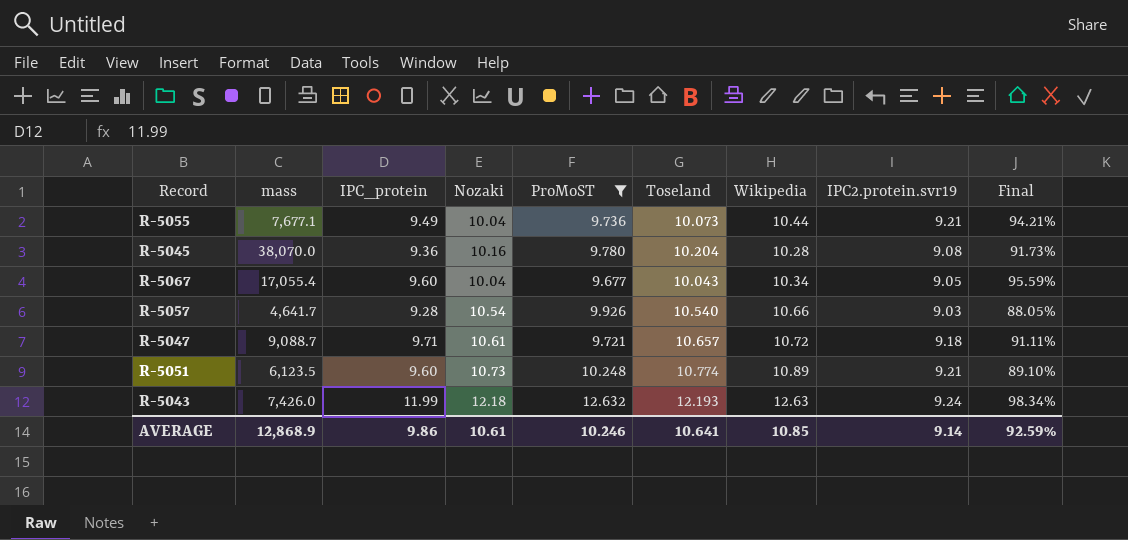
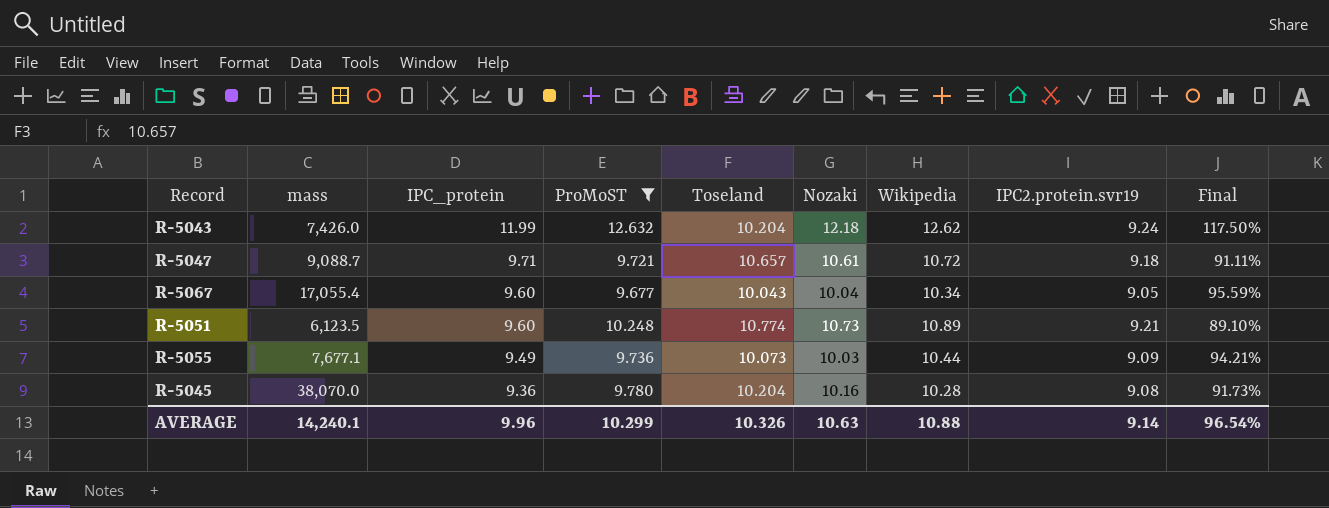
row order: none -> IPC_protein descending
column Nozaki | position: 4 -> 6
row R-5057: 4,641.7 | 9.28 | 10.54 | 9.926 | 10.540 | 10.66 | 9.03 | 88.05% -> none
R-5043 | Toseland: 12.193 -> 10.204
R-5043 | Wikipedia: 12.63 -> 12.62
R-5043 | Final: 98.34% -> 117.50%
R-5055 | Nozaki: 10.04 -> 10.03
R-5055 | IPC2.protein.svr19: 9.21 -> 9.09
AVERAGE | mass: 12,868.9 -> 14,240.1
AVERAGE | IPC_protein: 9.86 -> 9.96
AVERAGE | ProMoST: 10.246 -> 10.299
AVERAGE | Toseland: 10.641 -> 10.326
AVERAGE | Nozaki: 10.61 -> 10.63
AVERAGE | Wikipedia: 10.85 -> 10.88
AVERAGE | Final: 92.59% -> 96.54%

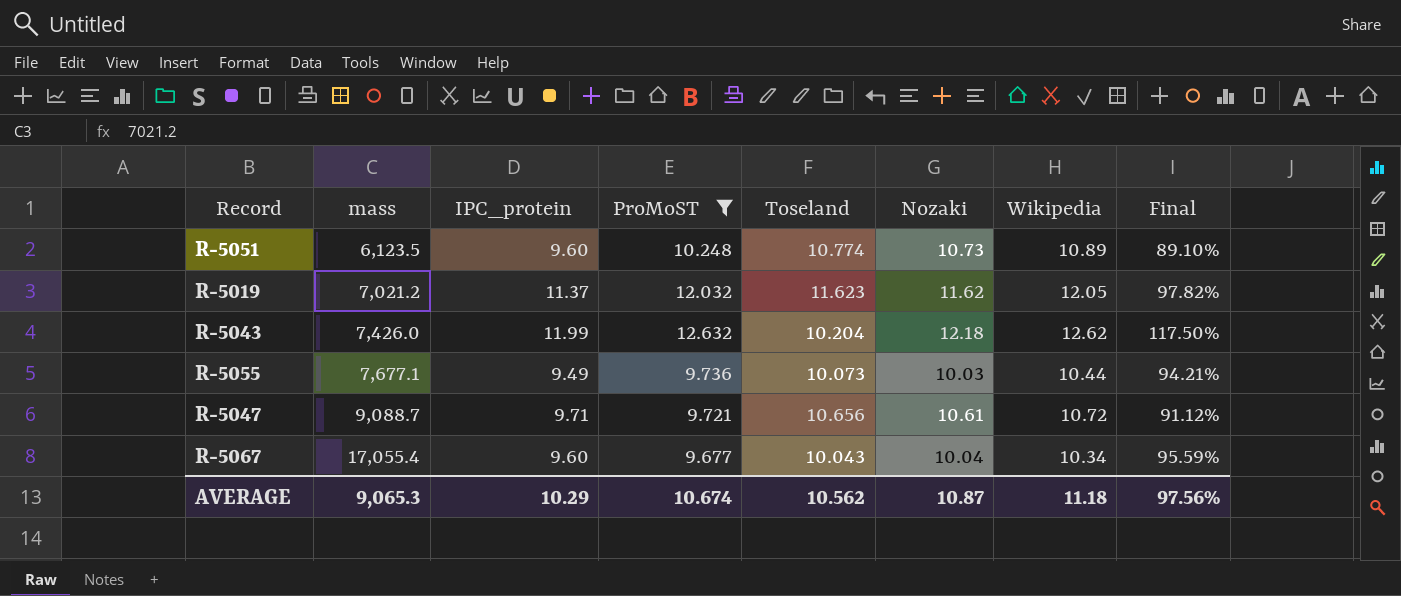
row order: IPC_protein descending -> mass ascending
column IPC2.protein.svr19 | position: 8 -> none
row R-5045: 38,070.0 | 9.36 | 9.780 | 10.204 | 10.16 | 10.28 | 9.08 | 91.73% -> none
row R-5019: none -> 7,021.2 | 11.37 | 12.032 | 11.623 | 11.62 | 12.05 | 97.82%
R-5047 | Toseland: 10.657 -> 10.656
R-5047 | Final: 91.11% -> 91.12%
AVERAGE | mass: 14,240.1 -> 9,065.3
AVERAGE | IPC_protein: 9.96 -> 10.29
AVERAGE | ProMoST: 10.299 -> 10.674
AVERAGE | Toseland: 10.326 -> 10.562
AVERAGE | Nozaki: 10.63 -> 10.87
AVERAGE | Wikipedia: 10.88 -> 11.18
AVERAGE | Final: 96.54% -> 97.56%

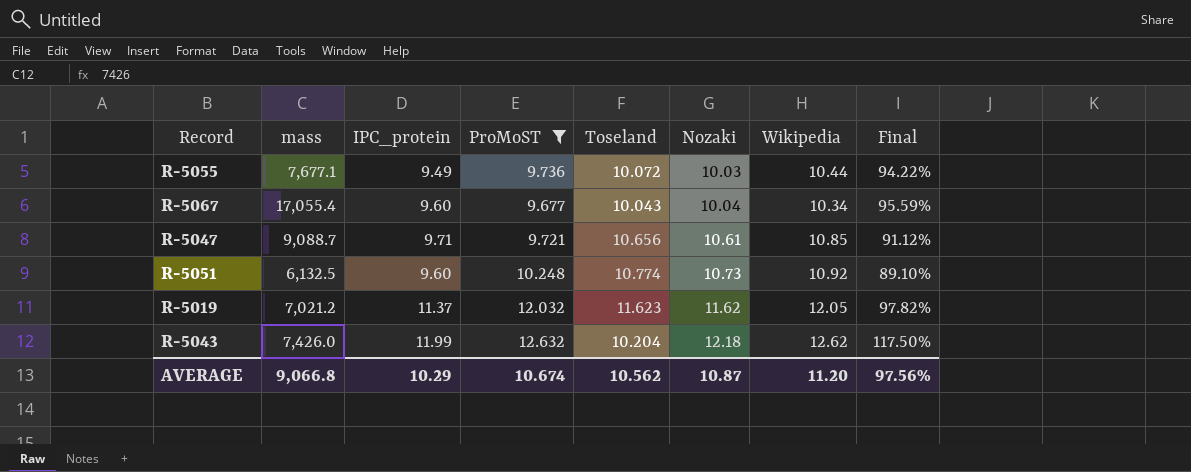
row order: mass ascending -> Nozaki ascending
R-5055 | Toseland: 10.073 -> 10.072
R-5055 | Final: 94.21% -> 94.22%
R-5047 | Wikipedia: 10.72 -> 10.85
R-5051 | mass: 6,123.5 -> 6,132.5
R-5051 | Wikipedia: 10.89 -> 10.92
AVERAGE | mass: 9,065.3 -> 9,066.8
AVERAGE | Wikipedia: 11.18 -> 11.20

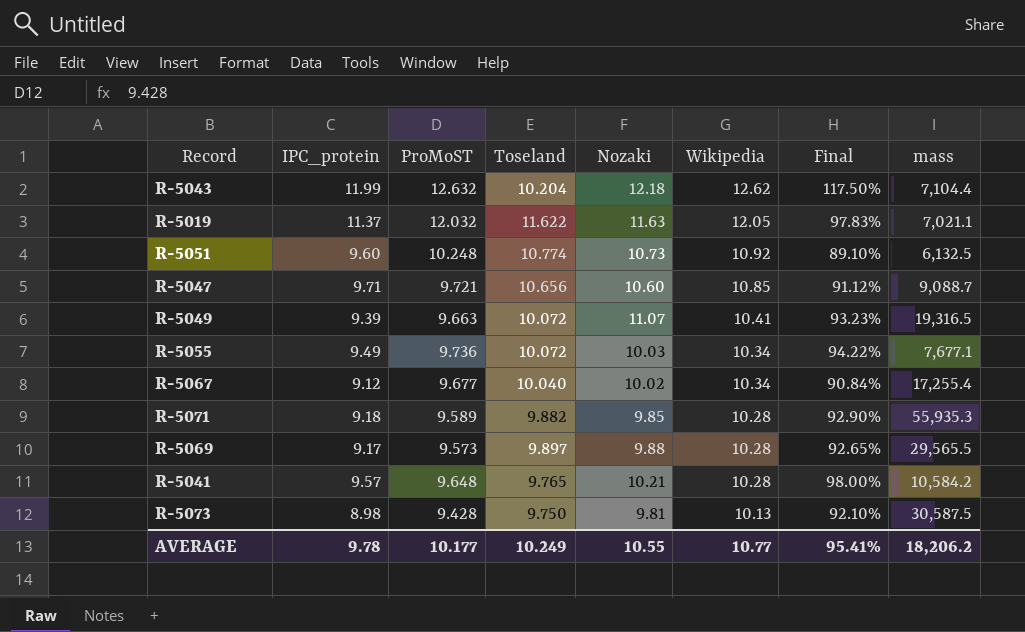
filter: ProMoST >= 9.677 -> none
row order: Nozaki ascending -> Wikipedia descending
column mass | position: 2 -> 8
R-5043 | mass: 7,426.0 -> 7,104.4
R-5019 | Toseland: 11.623 -> 11.622
R-5019 | Nozaki: 11.62 -> 11.63
R-5019 | Final: 97.82% -> 97.83%
R-5019 | mass: 7,021.2 -> 7,021.1
R-5047 | Nozaki: 10.61 -> 10.60
R-5055 | Wikipedia: 10.44 -> 10.34
R-5067 | IPC_protein: 9.60 -> 9.12
R-5067 | Toseland: 10.043 -> 10.040
R-5067 | Nozaki: 10.04 -> 10.02
R-5067 | Final: 95.59% -> 90.84%
R-5067 | mass: 17,055.4 -> 17,255.4
AVERAGE | IPC_protein: 10.29 -> 9.78
AVERAGE | ProMoST: 10.674 -> 10.177
AVERAGE | Toseland: 10.562 -> 10.249
AVERAGE | Nozaki: 10.87 -> 10.55
AVERAGE | Wikipedia: 11.20 -> 10.77
AVERAGE | Final: 97.56% -> 95.41%
AVERAGE | mass: 9,066.8 -> 18,206.2

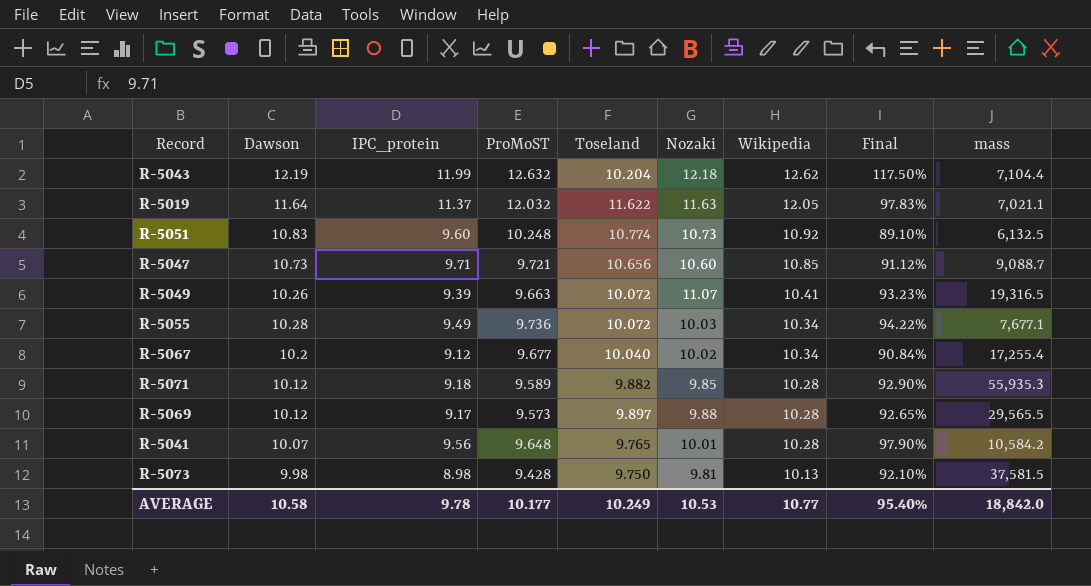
column Dawson | position: none -> 2
R-5041 | IPC_protein: 9.57 -> 9.56
R-5041 | Nozaki: 10.21 -> 10.01
R-5041 | Final: 98.00% -> 97.90%
R-5073 | mass: 30,587.5 -> 37,581.5
AVERAGE | Nozaki: 10.55 -> 10.53
AVERAGE | Final: 95.41% -> 95.40%
AVERAGE | mass: 18,206.2 -> 18,842.0

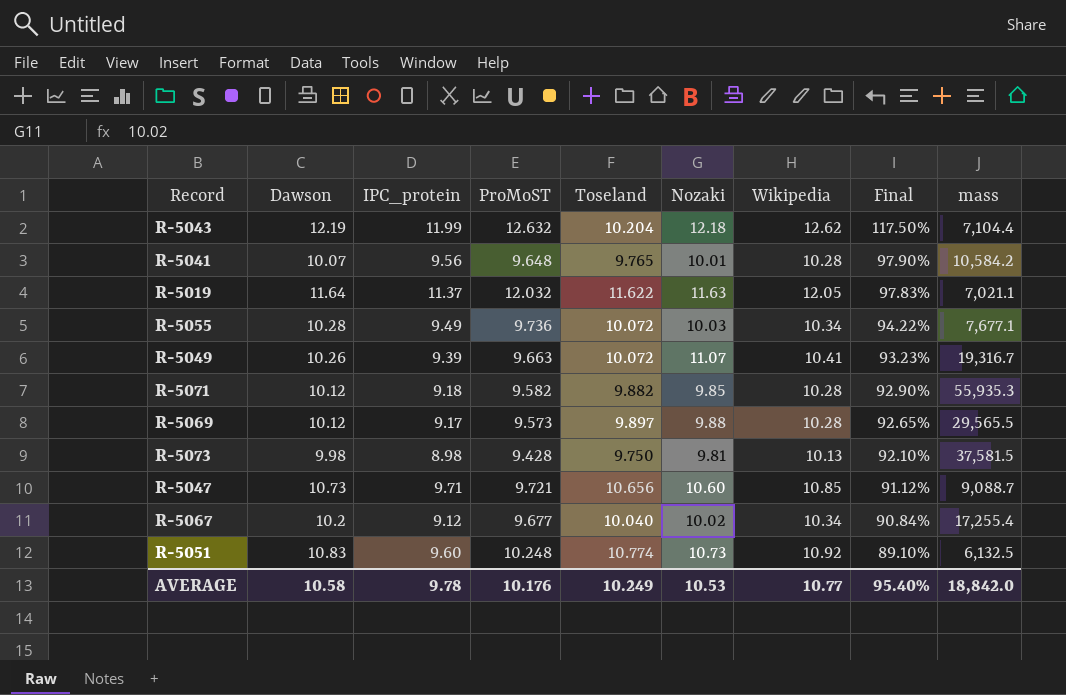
row order: Wikipedia descending -> Final descending
R-5049 | mass: 19,316.5 -> 19,316.7
R-5071 | ProMoST: 9.589 -> 9.582
AVERAGE | ProMoST: 10.177 -> 10.176

